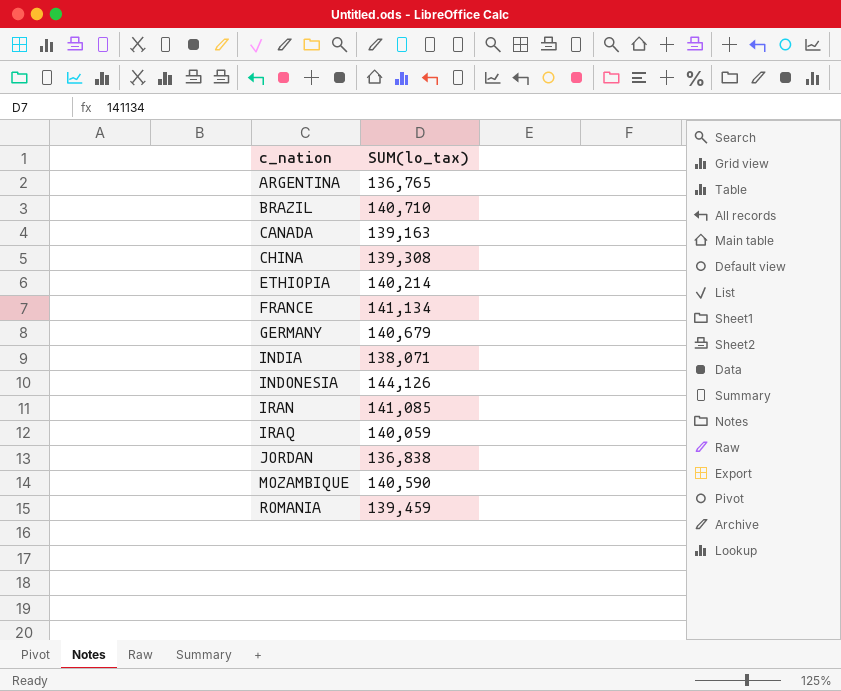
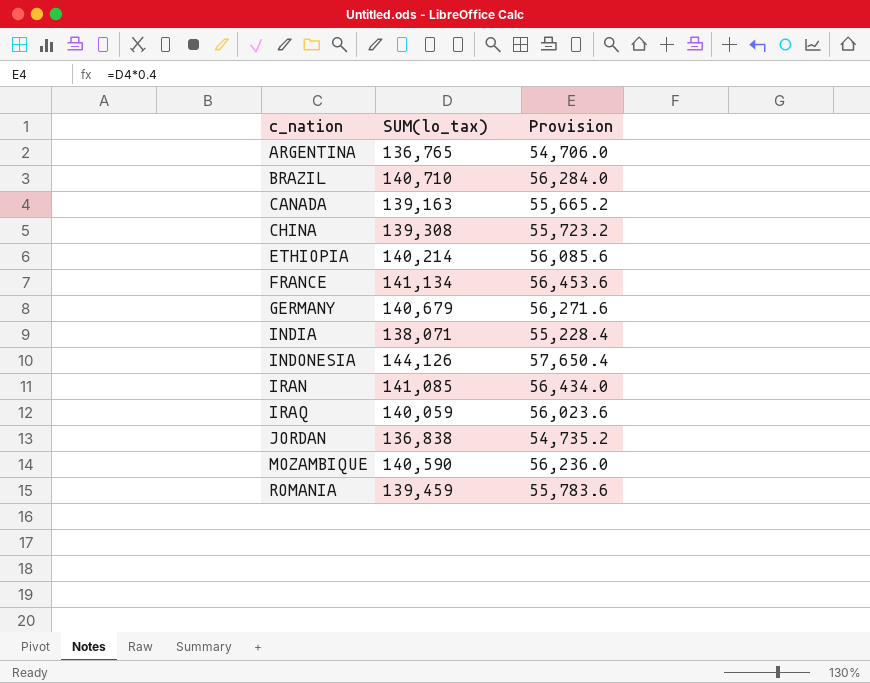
column Provision | formula: none -> [SUM(lo_tax)] * 0.4

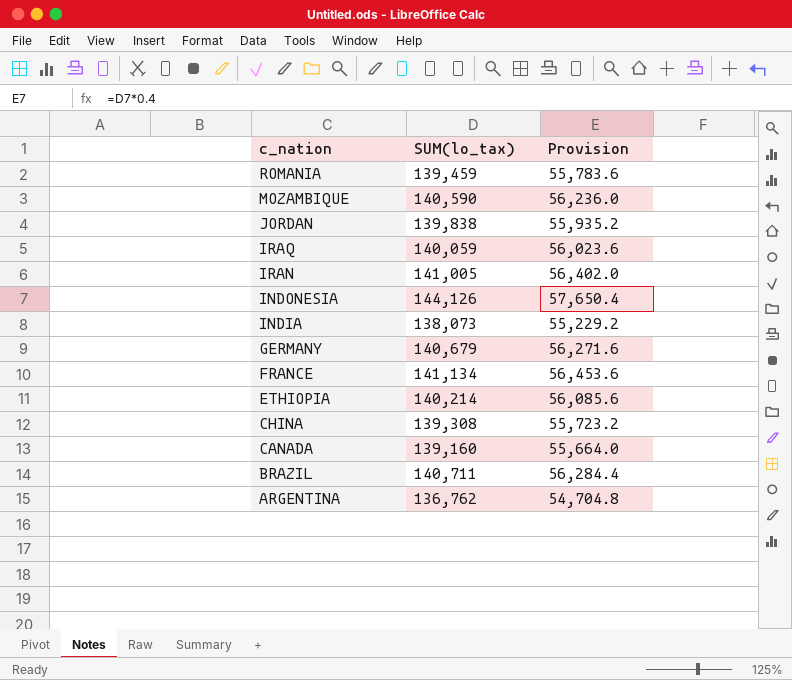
row order: c_nation ascending -> c_nation descending
JORDAN | SUM(lo_tax): 136,838 -> 139,838
JORDAN | Provision: 54,735.2 -> 55,935.2
IRAN | SUM(lo_tax): 141,085 -> 141,005
IRAN | Provision: 56,434.0 -> 56,402.0
INDIA | SUM(lo_tax): 138,071 -> 138,073
INDIA | Provision: 55,228.4 -> 55,229.2
CANADA | SUM(lo_tax): 139,163 -> 139,160
CANADA | Provision: 55,665.2 -> 55,664.0
BRAZIL | SUM(lo_tax): 140,710 -> 140,711
BRAZIL | Provision: 56,284.0 -> 56,284.4
ARGENTINA | SUM(lo_tax): 136,765 -> 136,762
ARGENTINA | Provision: 54,706.0 -> 54,704.8

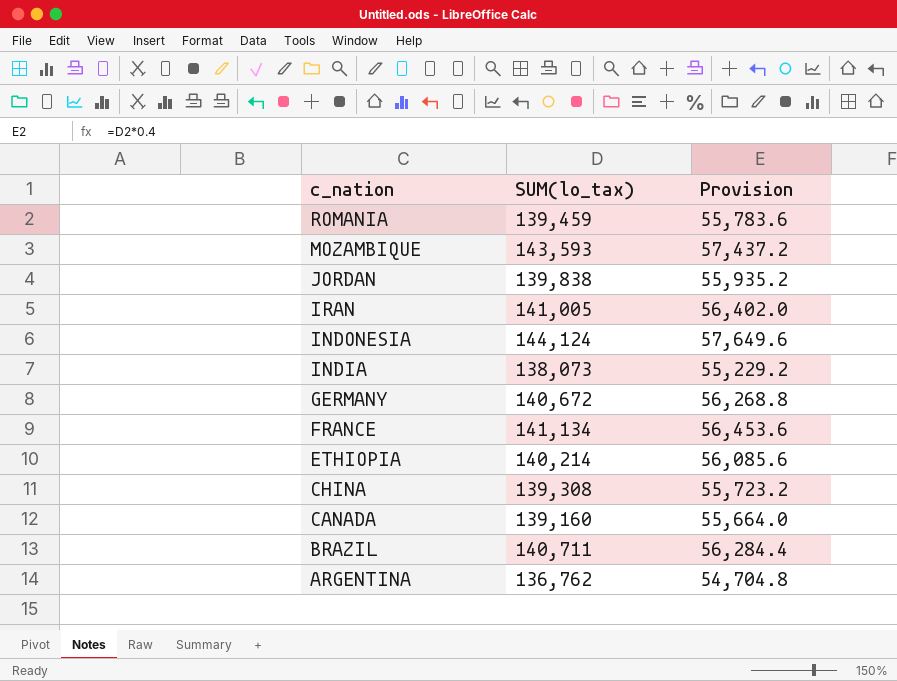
row IRAQ: 140,059 | 56,023.6 -> none
MOZAMBIQUE | SUM(lo_tax): 140,590 -> 143,593
MOZAMBIQUE | Provision: 56,236.0 -> 57,437.2
INDONESIA | SUM(lo_tax): 144,126 -> 144,124
INDONESIA | Provision: 57,650.4 -> 57,649.6
GERMANY | SUM(lo_tax): 140,679 -> 140,672
GERMANY | Provision: 56,271.6 -> 56,268.8

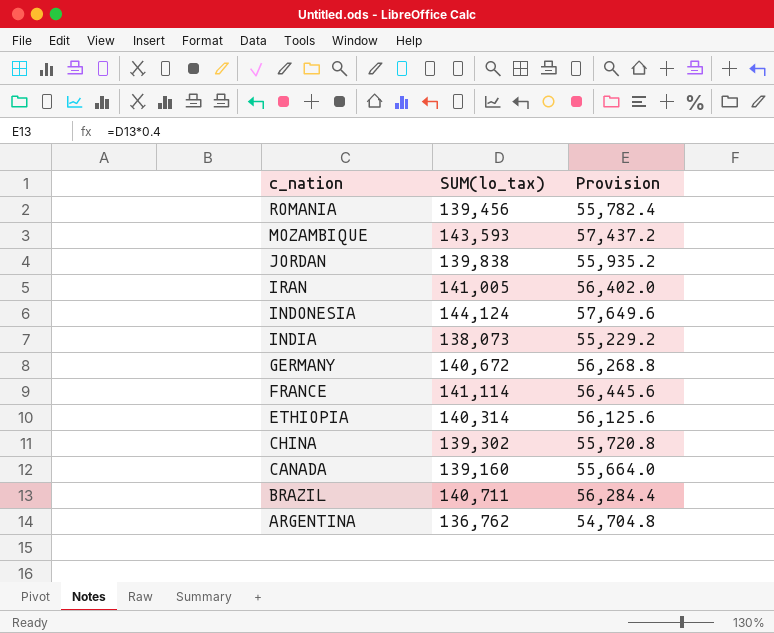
ROMANIA | SUM(lo_tax): 139,459 -> 139,456
ROMANIA | Provision: 55,783.6 -> 55,782.4
FRANCE | SUM(lo_tax): 141,134 -> 141,114
FRANCE | Provision: 56,453.6 -> 56,445.6
ETHIOPIA | SUM(lo_tax): 140,214 -> 140,314
ETHIOPIA | Provision: 56,085.6 -> 56,125.6
CHINA | SUM(lo_tax): 139,308 -> 139,302
CHINA | Provision: 55,723.2 -> 55,720.8

